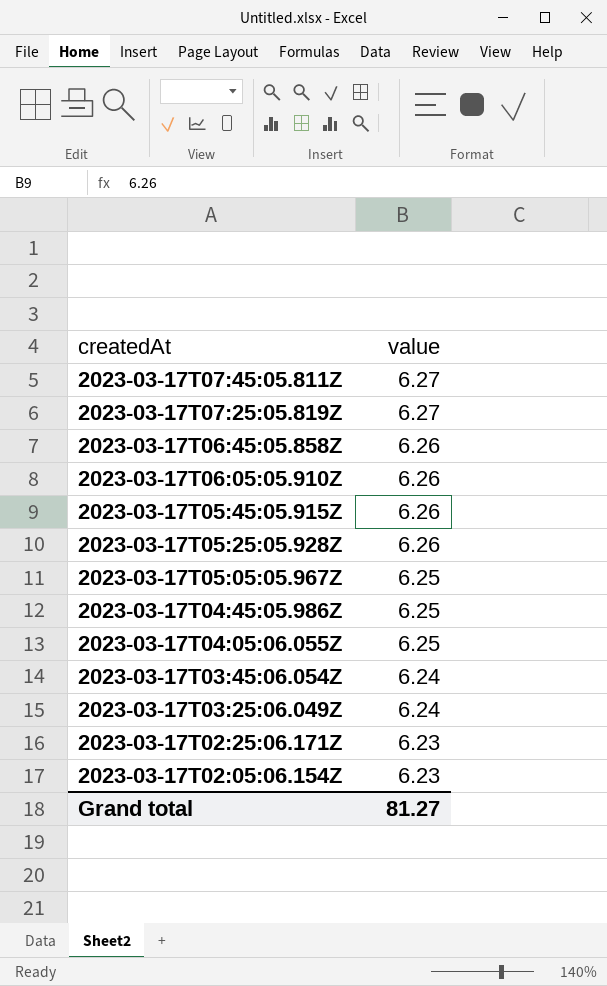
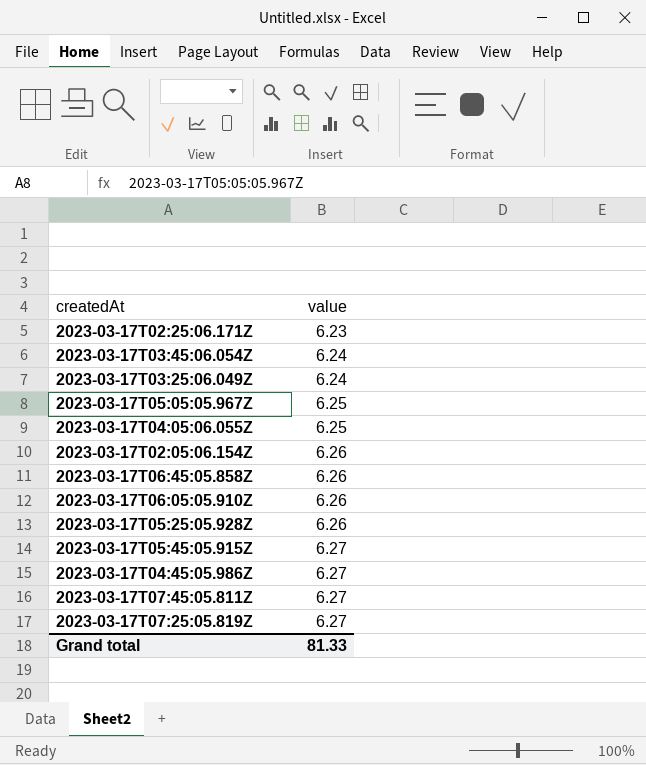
row order: createdAt descending -> value ascending
2023-03-17T02:05:06.154Z | value: 6.23 -> 6.26
2023-03-17T05:45:05.915Z | value: 6.26 -> 6.27
2023-03-17T04:45:05.986Z | value: 6.25 -> 6.27
Grand total | value: 81.27 -> 81.33

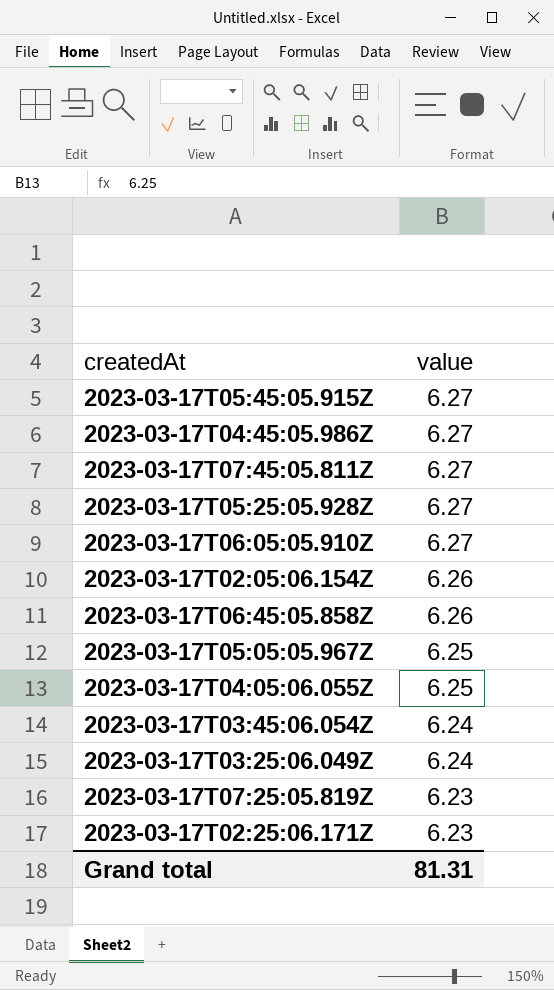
row order: value ascending -> value descending
2023-03-17T05:25:05.928Z | value: 6.26 -> 6.27
2023-03-17T06:05:05.910Z | value: 6.26 -> 6.27
2023-03-17T07:25:05.819Z | value: 6.27 -> 6.23
Grand total | value: 81.33 -> 81.31

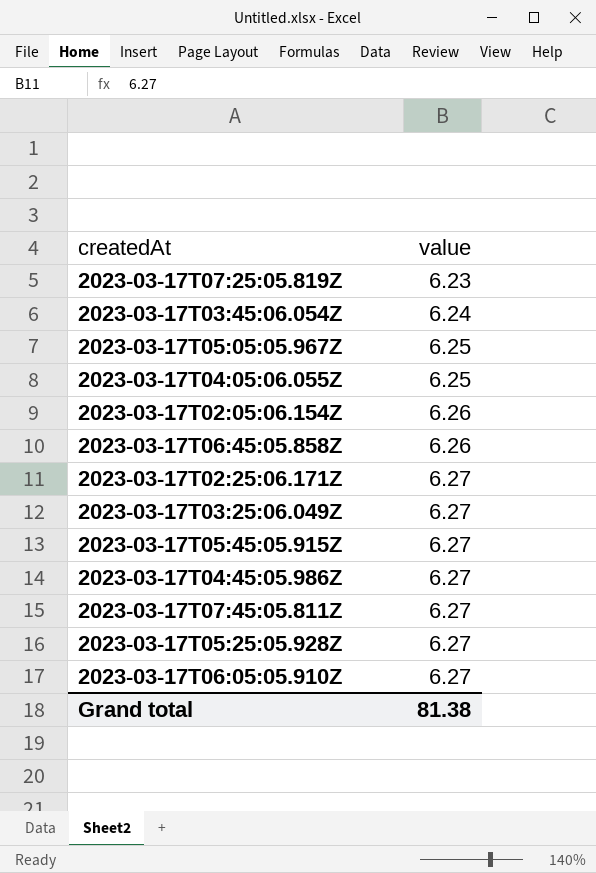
row order: value descending -> value ascending
2023-03-17T02:25:06.171Z | value: 6.23 -> 6.27
2023-03-17T03:25:06.049Z | value: 6.24 -> 6.27
Grand total | value: 81.31 -> 81.38

